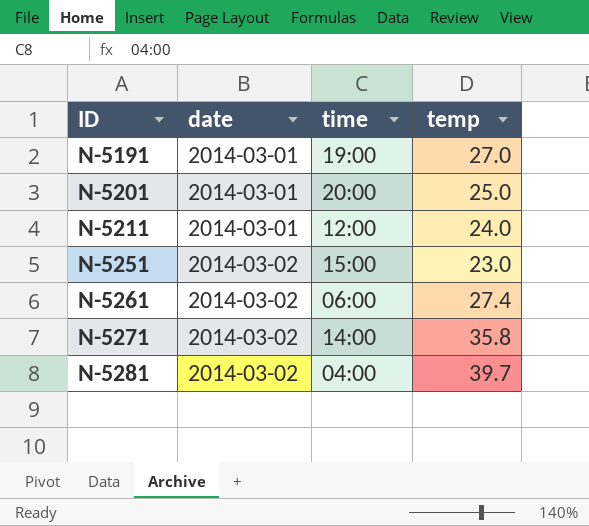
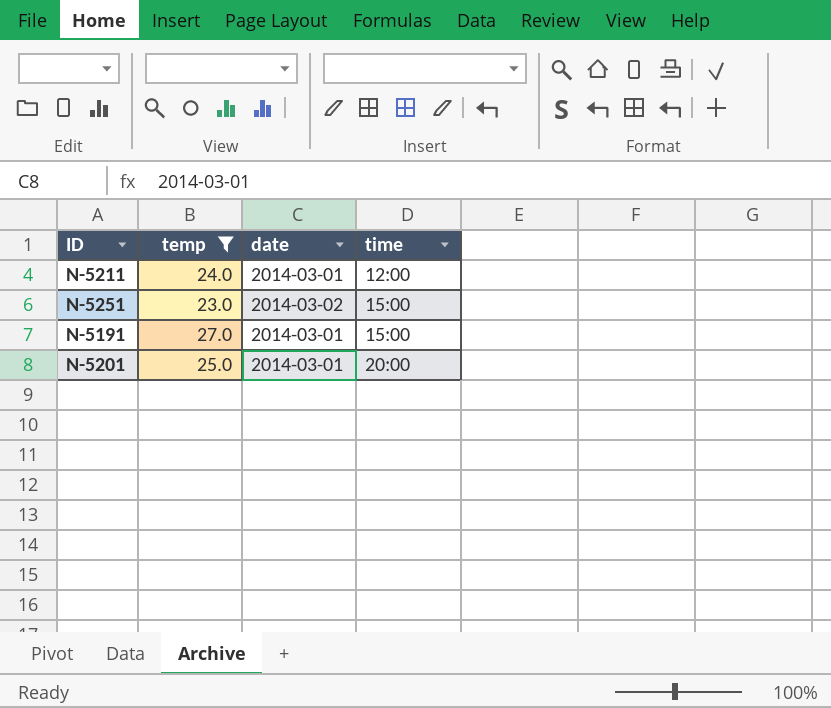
filter: none -> temp <= 27.0
row order: ID ascending -> time ascending
column temp | position: 4 -> 2
N-5191 | time: 19:00 -> 15:00

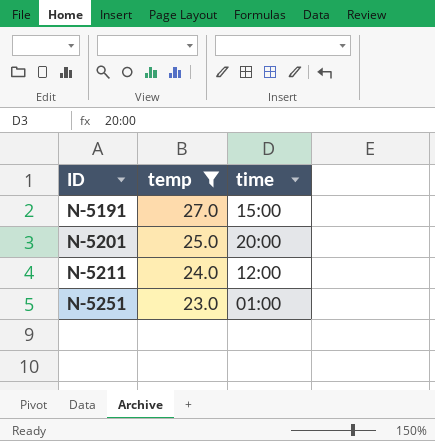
row order: time ascending -> ID ascending
column date | position: 3 -> none
N-5251 | time: 15:00 -> 01:00

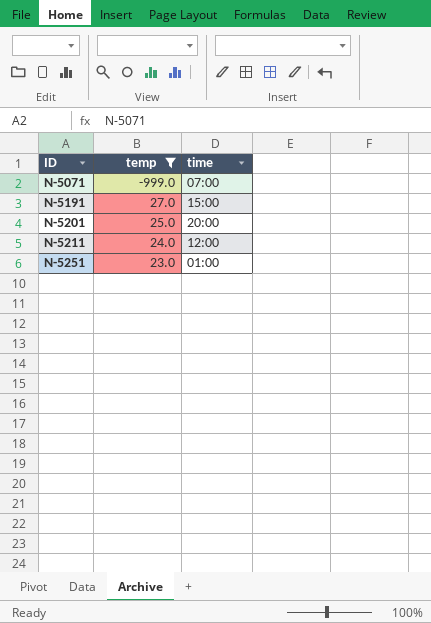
row N-5071: none -> -999.0 | 07:00

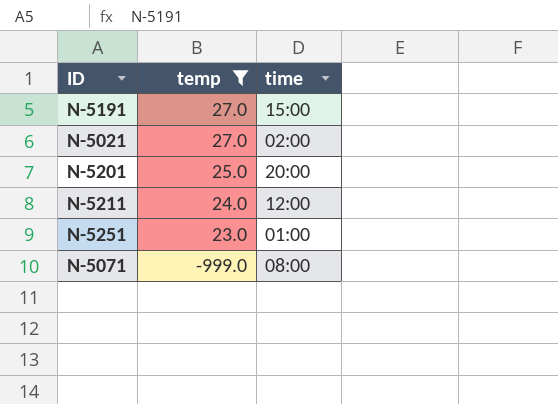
row order: ID ascending -> temp descending
row N-5021: none -> 27.0 | 02:00
N-5071 | time: 07:00 -> 08:00

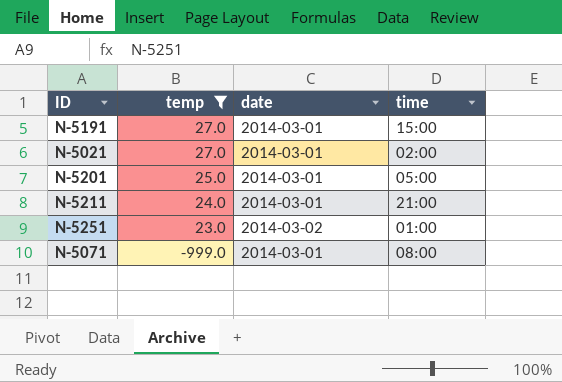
column date | position: none -> 3
N-5201 | time: 20:00 -> 05:00
N-5211 | time: 12:00 -> 21:00

